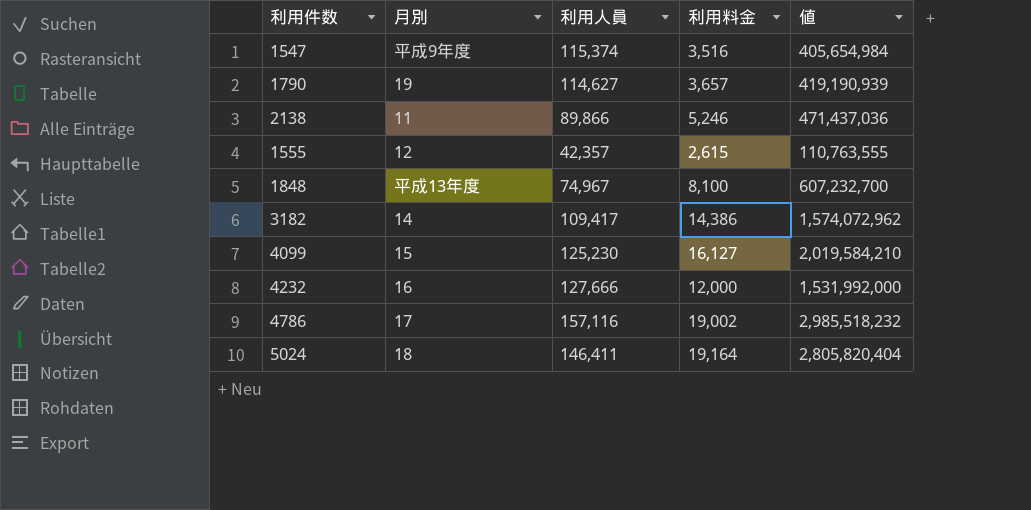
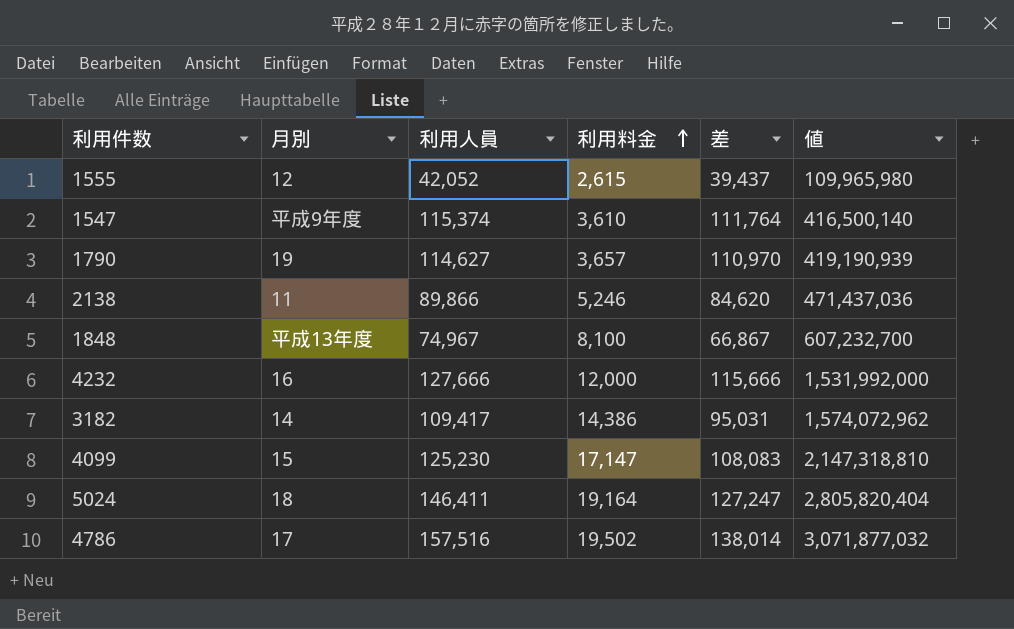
row order: none -> 利用料金 ascending
column 差 | formula: none -> [利用人員] - [利用料金]
1555 | 利用人員: 42,357 -> 42,052
1555 | 値: 110,763,555 -> 109,965,980
1547 | 利用料金: 3,516 -> 3,610
1547 | 値: 405,654,984 -> 416,500,140
4099 | 利用料金: 16,127 -> 17,147
4099 | 値: 2,019,584,210 -> 2,147,318,810
4786 | 利用人員: 157,116 -> 157,516
4786 | 利用料金: 19,002 -> 19,502
4786 | 値: 2,985,518,232 -> 3,071,877,032

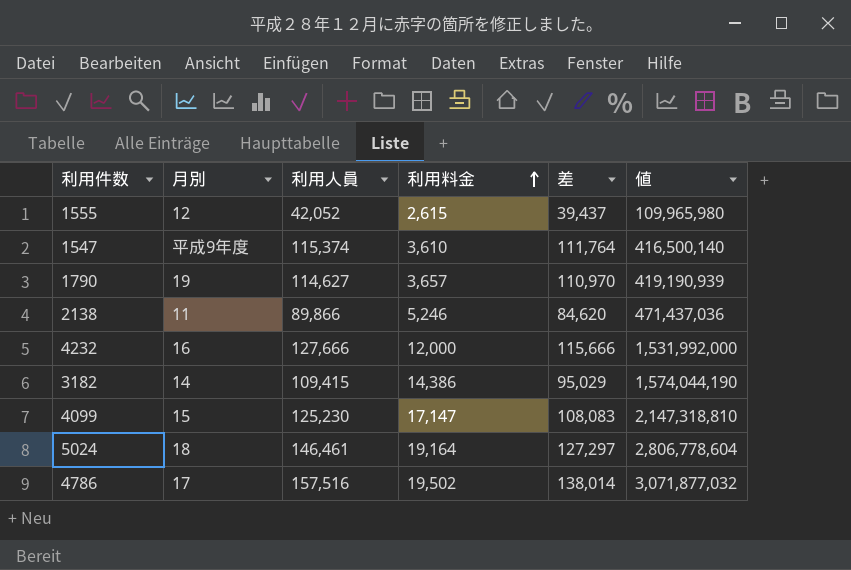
row 1848: 平成13年度 | 74,967 | 8,100 | 66,867 | 607,232,700 -> none
3182 | 利用人員: 109,417 -> 109,415
3182 | 差: 95,031 -> 95,029
3182 | 値: 1,574,072,962 -> 1,574,044,190
5024 | 利用人員: 146,411 -> 146,461
5024 | 差: 127,247 -> 127,297
5024 | 値: 2,805,820,404 -> 2,806,778,604

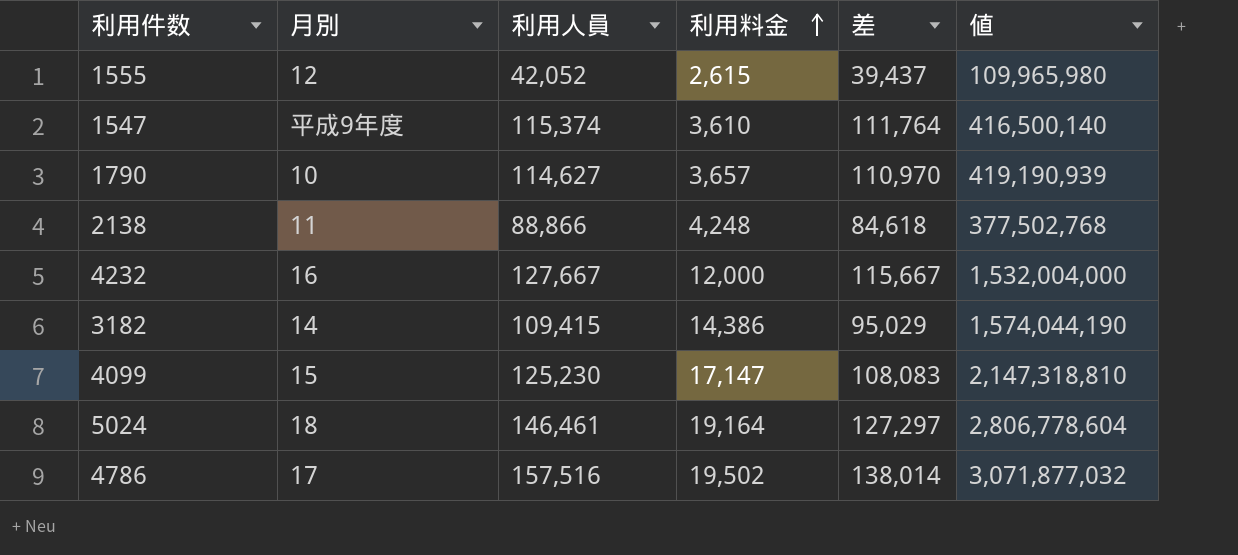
1790 | 月別: 19 -> 10
2138 | 利用人員: 89,866 -> 88,866
2138 | 利用料金: 5,246 -> 4,248
2138 | 差: 84,620 -> 84,618
2138 | 値: 471,437,036 -> 377,502,768
4232 | 利用人員: 127,666 -> 127,667
4232 | 差: 115,666 -> 115,667
4232 | 値: 1,531,992,000 -> 1,532,004,000

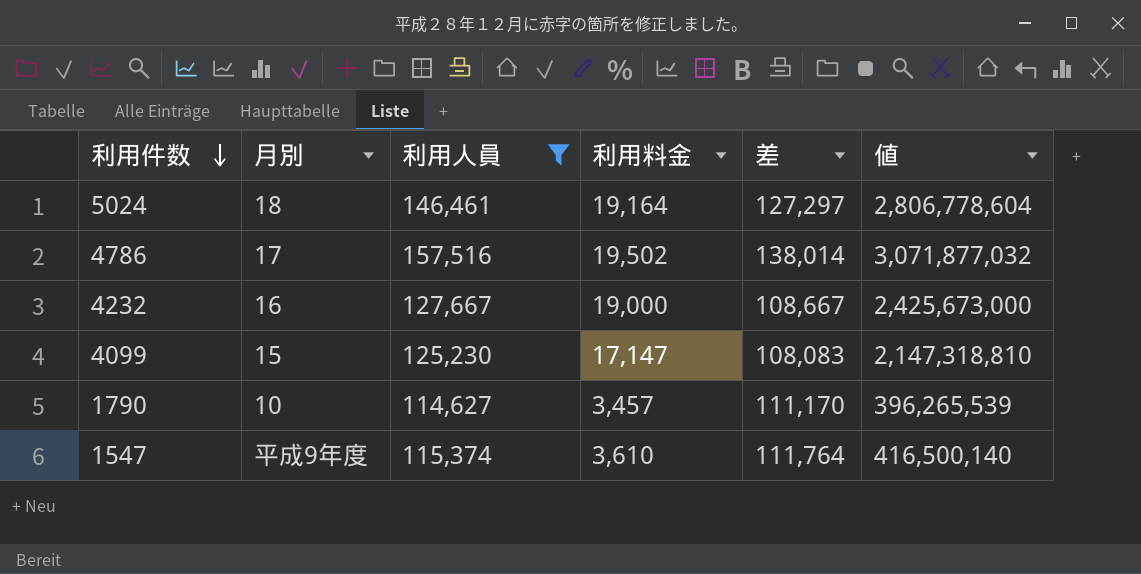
filter: none -> 利用人員 >= 114,627
row order: 利用料金 ascending -> 利用件数 descending
4232 | 利用料金: 12,000 -> 19,000
4232 | 差: 115,667 -> 108,667
4232 | 値: 1,532,004,000 -> 2,425,673,000
1790 | 利用料金: 3,657 -> 3,457
1790 | 差: 110,970 -> 111,170
1790 | 値: 419,190,939 -> 396,265,539

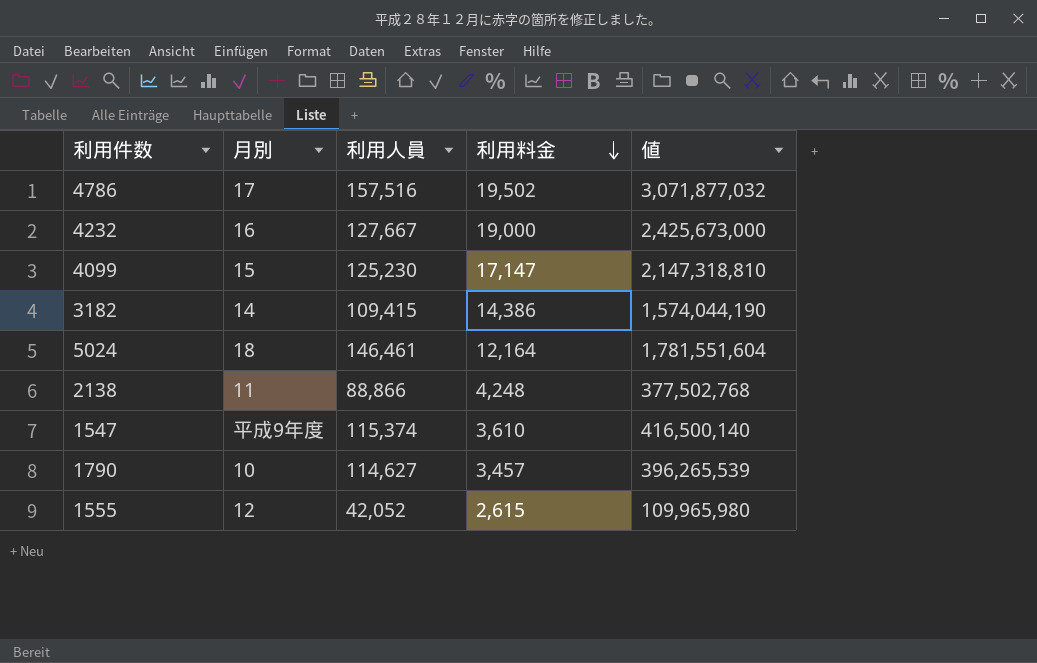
filter: 利用人員 >= 114,627 -> none
row order: 利用件数 descending -> 利用料金 descending
column 差 | formula: [利用人員] - [利用料金] -> none
5024 | 利用料金: 19,164 -> 12,164
5024 | 値: 2,806,778,604 -> 1,781,551,604

